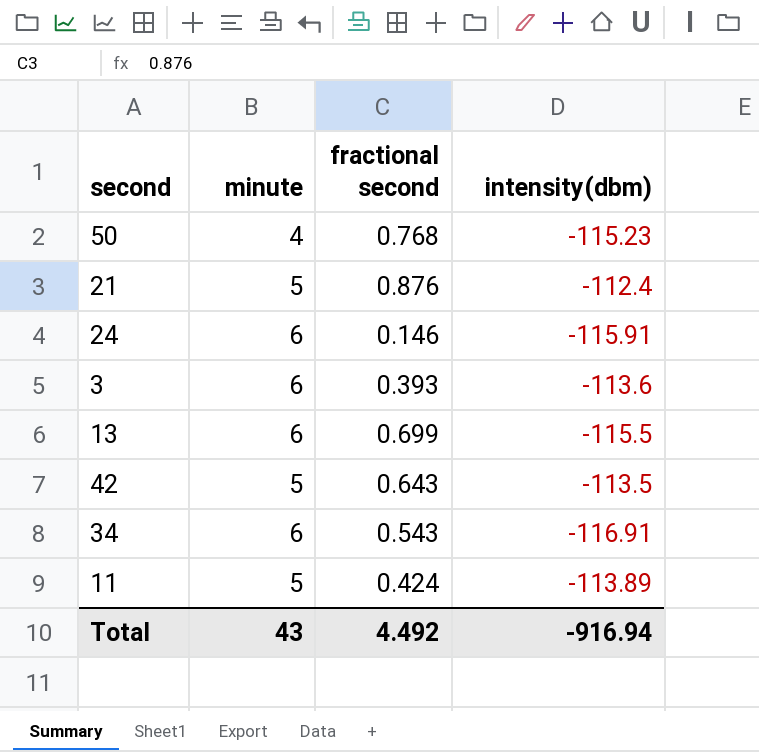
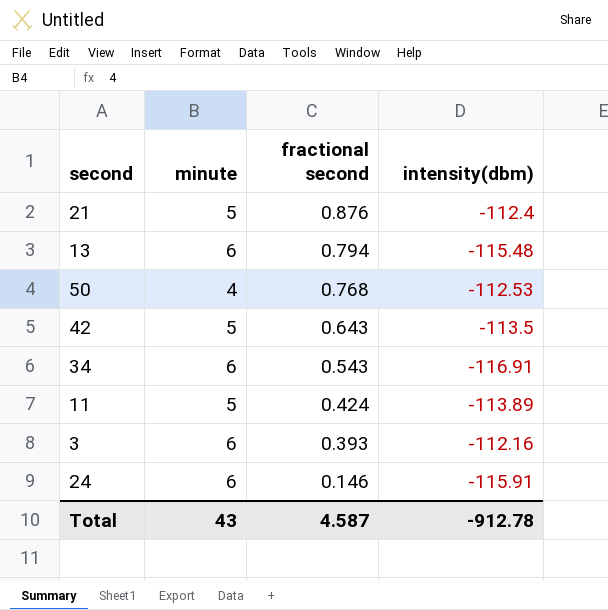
row order: none -> fractional second descending
13 | fractional second: 0.699 -> 0.794
13 | intensity(dbm): -115.5 -> -115.48
50 | intensity(dbm): -115.23 -> -112.53
3 | intensity(dbm): -113.6 -> -112.16
Total | fractional second: 4.492 -> 4.587
Total | intensity(dbm): -916.94 -> -912.78

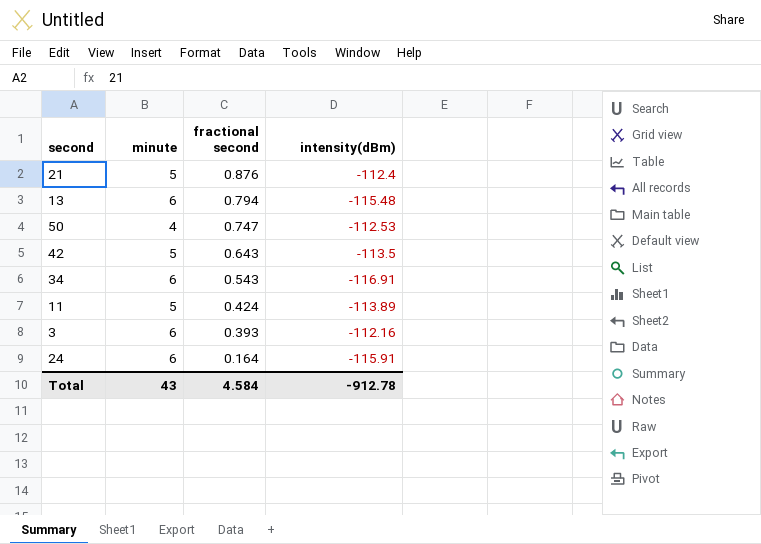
column name: intensity(dbm) -> intensity(dBm)
50 | fractional second: 0.768 -> 0.747
24 | fractional second: 0.146 -> 0.164
Total | fractional second: 4.587 -> 4.584

